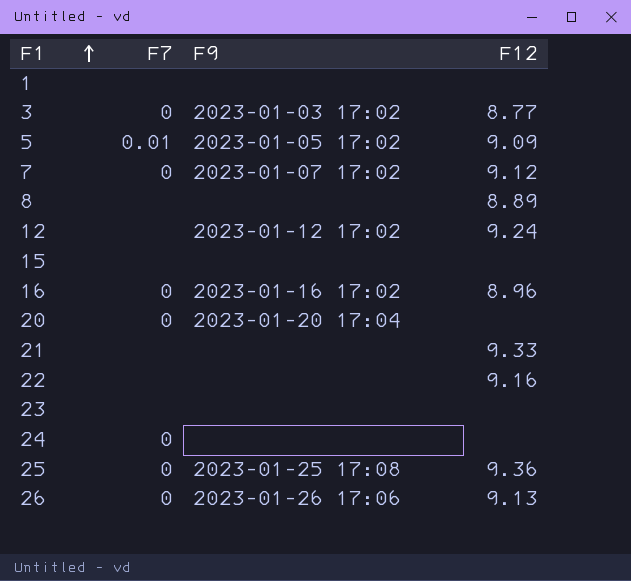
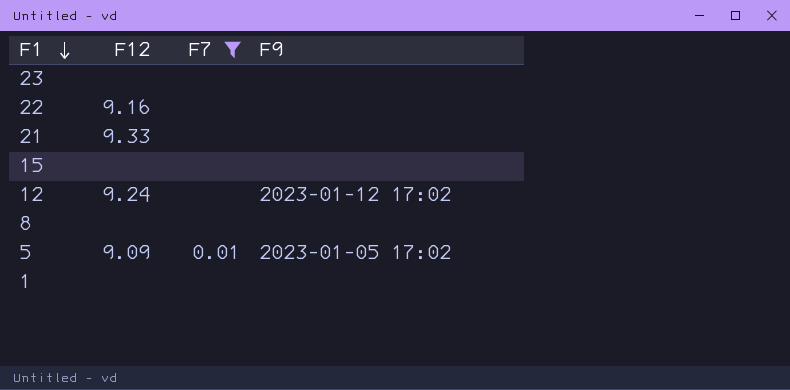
filter: none -> F7 != 0
row order: F1 ascending -> F1 descending
column F12 | position: 4 -> 2
8 | F12: 8.89 -> none

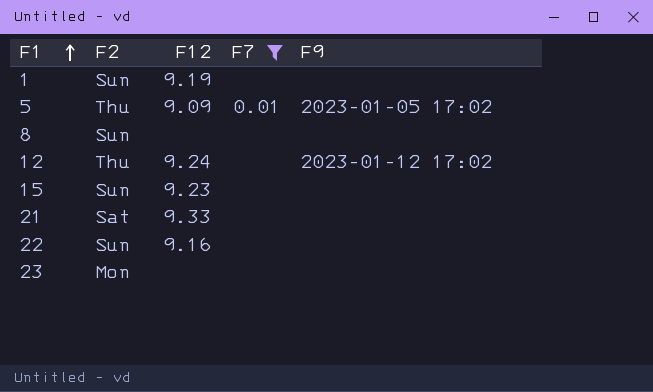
row order: F1 descending -> F1 ascending
column F2 | position: none -> 2
1 | F12: none -> 9.19
15 | F12: none -> 9.23

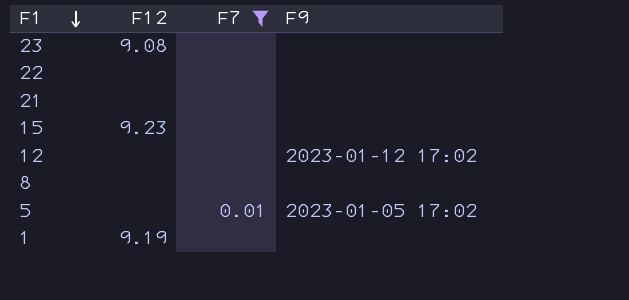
row order: F1 ascending -> F1 descending
column F2 | position: 2 -> none
23 | F12: none -> 9.08
22 | F12: 9.16 -> none
21 | F12: 9.33 -> none
12 | F12: 9.24 -> none
5 | F12: 9.09 -> none

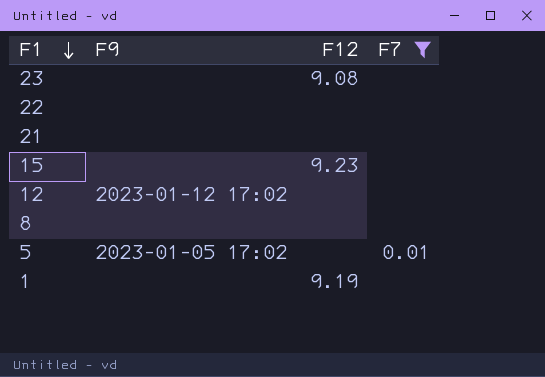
column F9 | position: 4 -> 2

